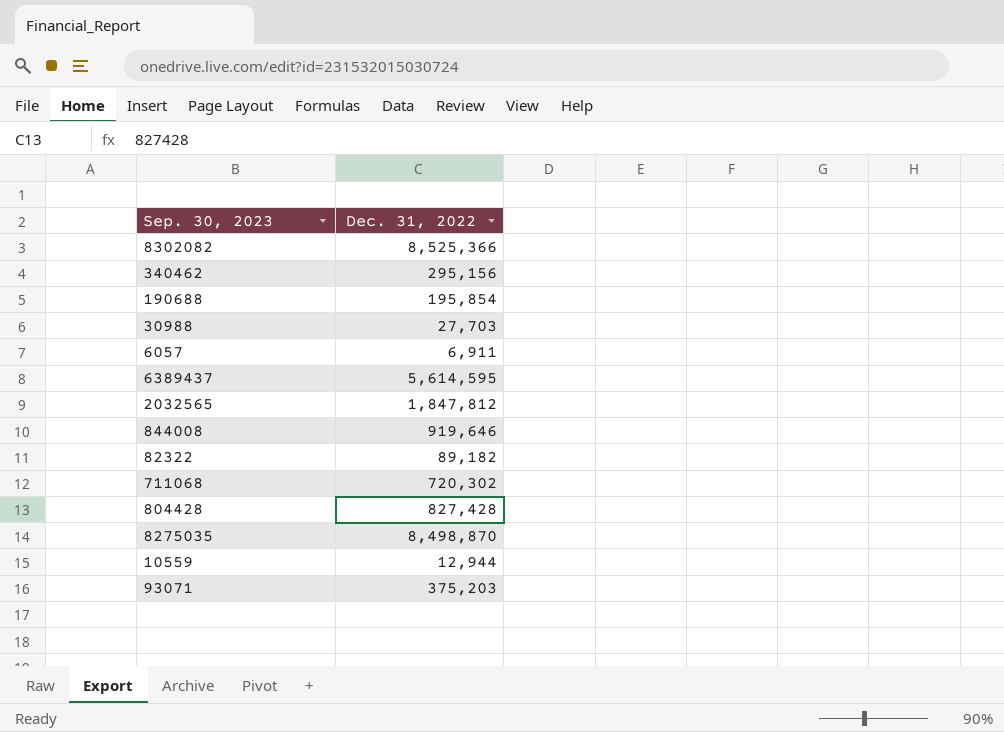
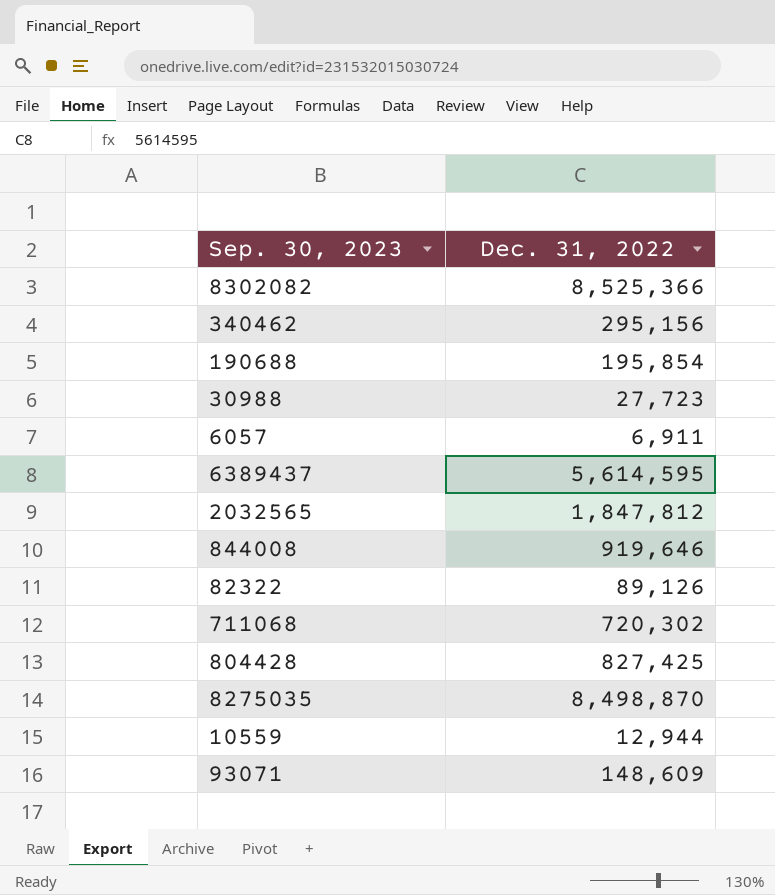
30988 | Dec. 31, 2022: 27,703 -> 27,723
82322 | Dec. 31, 2022: 89,182 -> 89,126
804428 | Dec. 31, 2022: 827,428 -> 827,425
93071 | Dec. 31, 2022: 375,203 -> 148,609

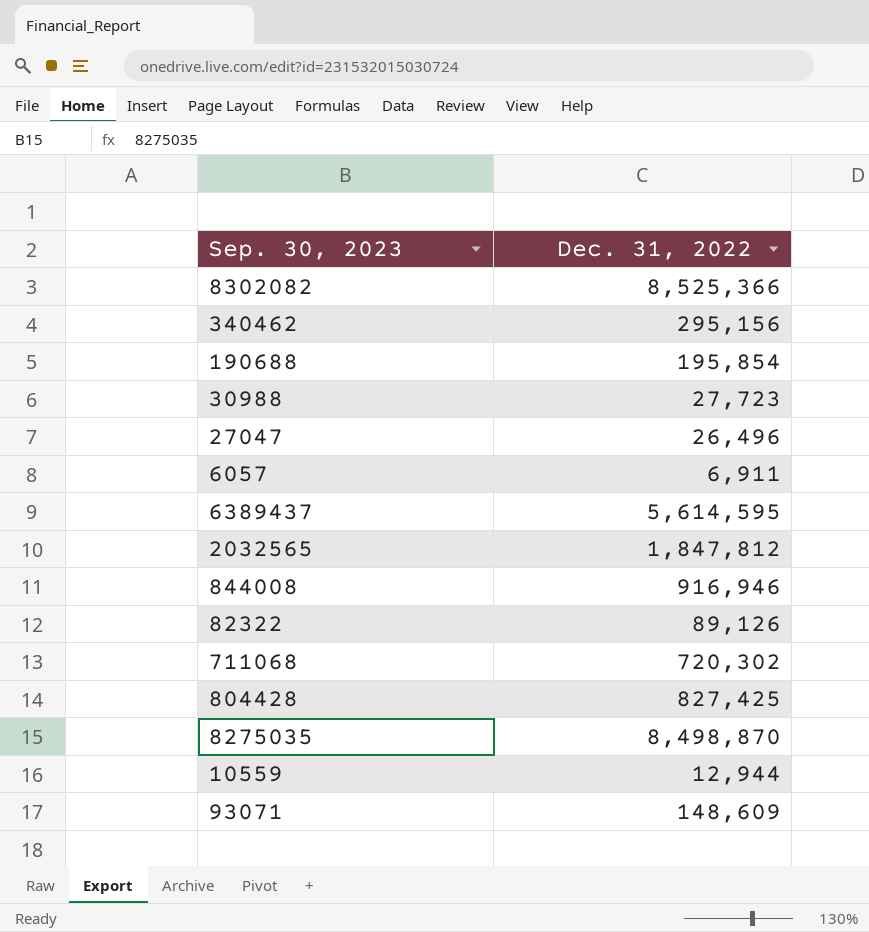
row 27047: none -> 26,496
844008 | Dec. 31, 2022: 919,646 -> 916,946

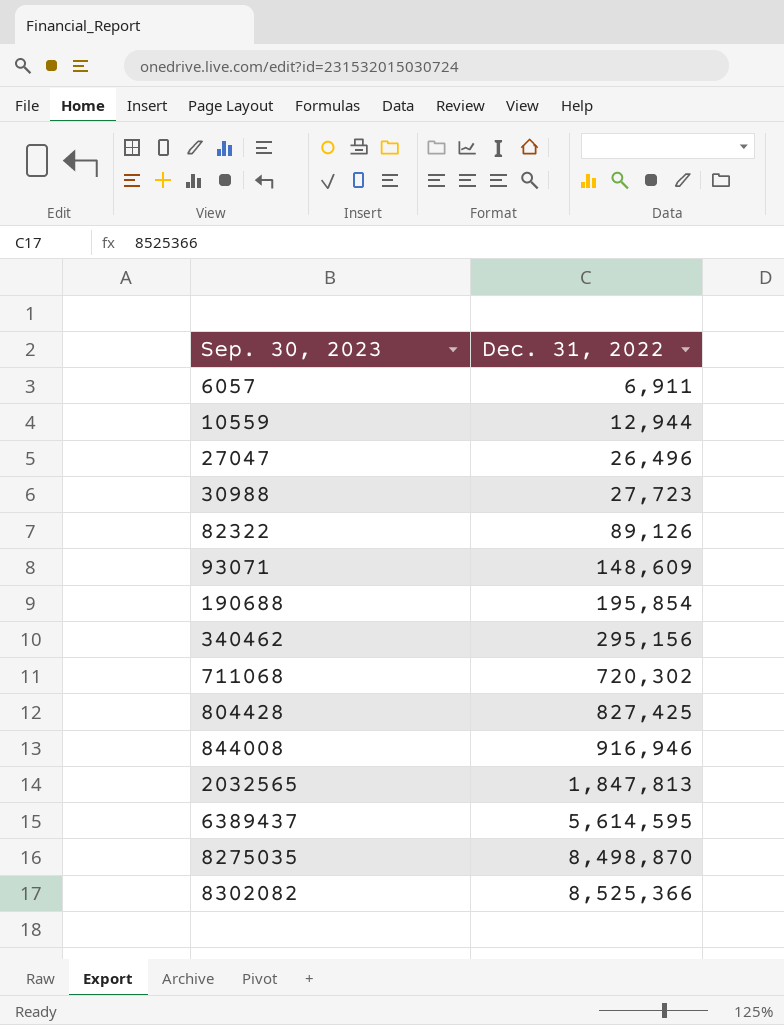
row order: none -> Sep. 30, 2023 ascending
2032565 | Dec. 31, 2022: 1,847,812 -> 1,847,813

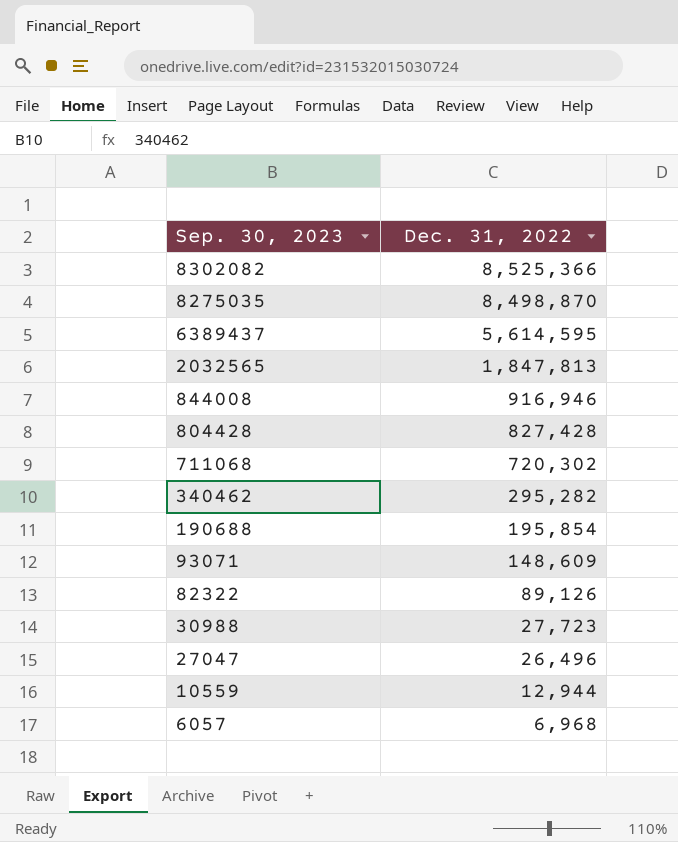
row order: Sep. 30, 2023 ascending -> Sep. 30, 2023 descending
804428 | Dec. 31, 2022: 827,425 -> 827,428
340462 | Dec. 31, 2022: 295,156 -> 295,282
6057 | Dec. 31, 2022: 6,911 -> 6,968

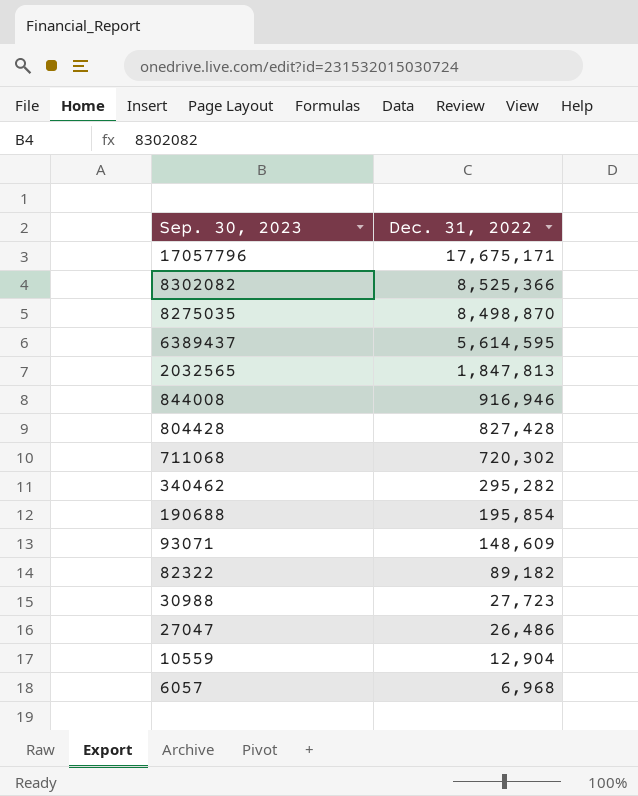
row 17057796: none -> 17,675,171
82322 | Dec. 31, 2022: 89,126 -> 89,182
27047 | Dec. 31, 2022: 26,496 -> 26,486
10559 | Dec. 31, 2022: 12,944 -> 12,904

